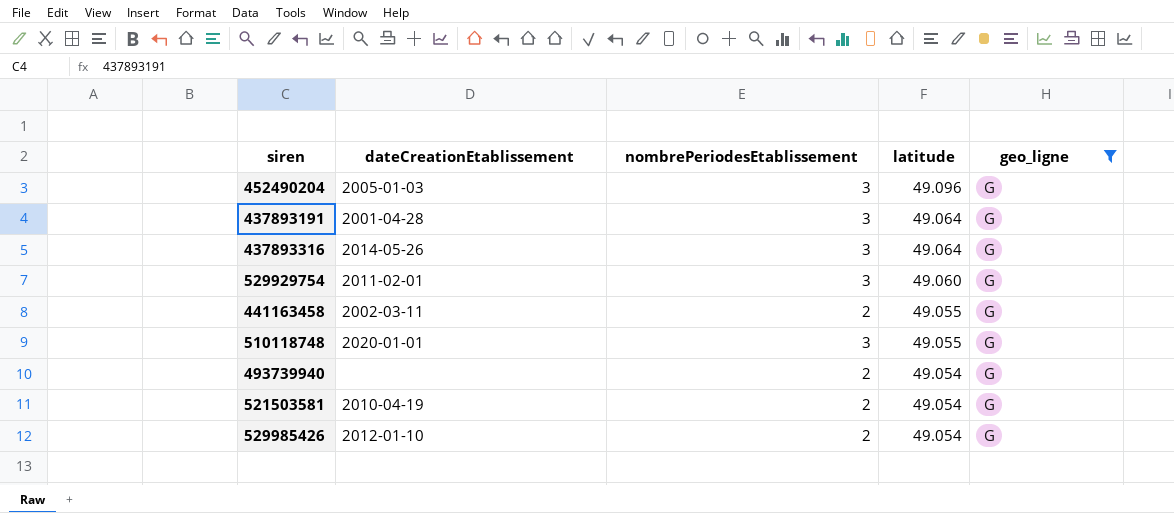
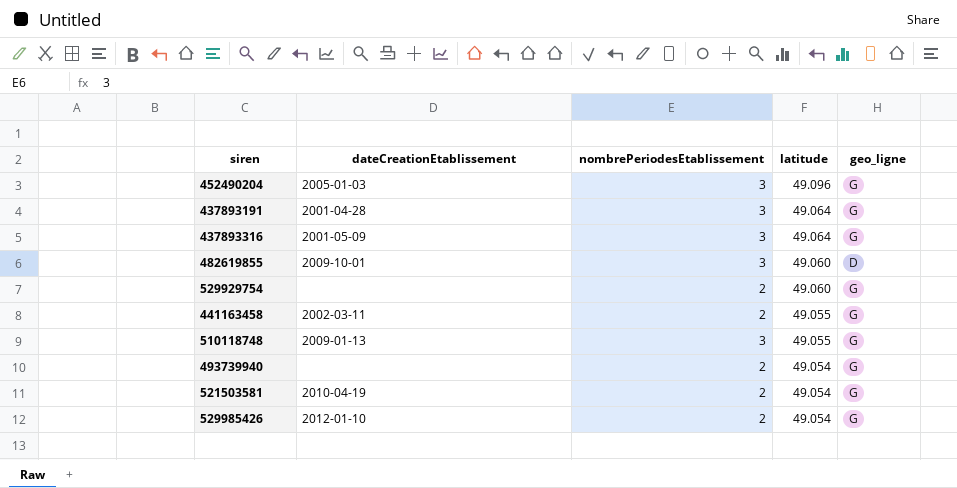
filter: geo_ligne = G -> none
437893316 | dateCreationEtablissement: 2014-05-26 -> 2001-05-09
529929754 | dateCreationEtablissement: 2011-02-01 -> none
529929754 | nombrePeriodesEtablissement: 3 -> 2
510118748 | dateCreationEtablissement: 2020-01-01 -> 2009-01-13

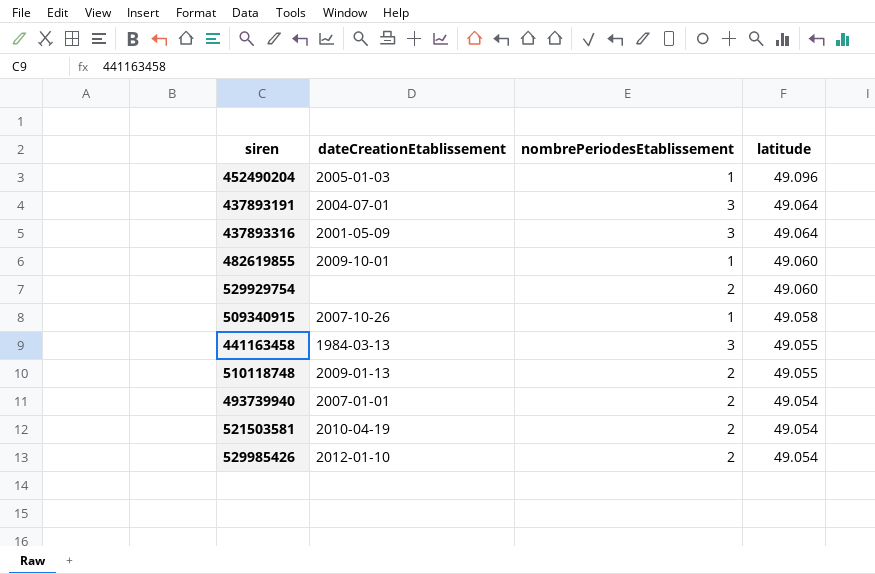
column geo_ligne | position: 5 -> none
452490204 | nombrePeriodesEtablissement: 3 -> 1
437893191 | dateCreationEtablissement: 2001-04-28 -> 2004-07-01
482619855 | nombrePeriodesEtablissement: 3 -> 1
row 509340915: none -> 2007-10-26 | 1 | 49.058
441163458 | dateCreationEtablissement: 2002-03-11 -> 1984-03-13
441163458 | nombrePeriodesEtablissement: 2 -> 3
510118748 | nombrePeriodesEtablissement: 3 -> 2
493739940 | dateCreationEtablissement: none -> 2007-01-01

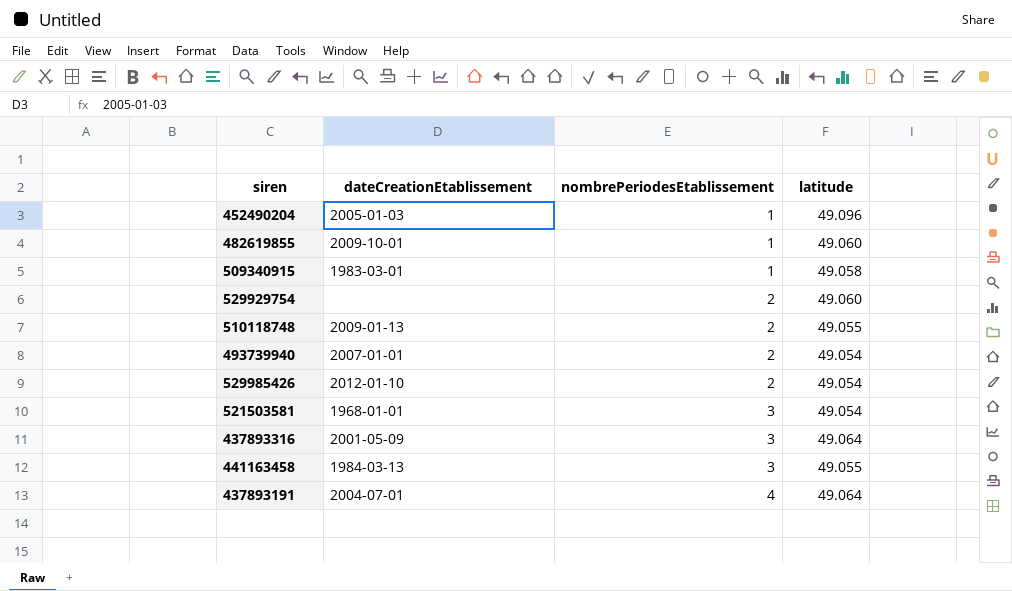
row order: latitude descending -> nombrePeriodesEtablissement ascending
509340915 | dateCreationEtablissement: 2007-10-26 -> 1983-03-01
521503581 | dateCreationEtablissement: 2010-04-19 -> 1968-01-01
521503581 | nombrePeriodesEtablissement: 2 -> 3
437893191 | nombrePeriodesEtablissement: 3 -> 4

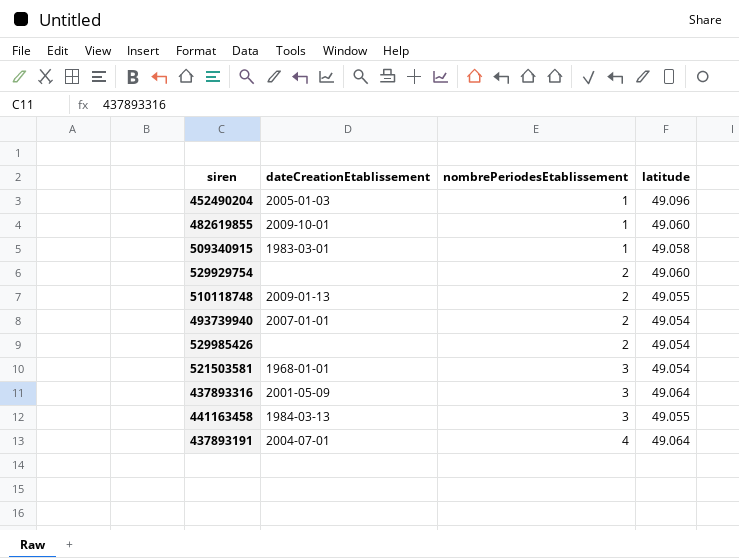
529985426 | dateCreationEtablissement: 2012-01-10 -> none

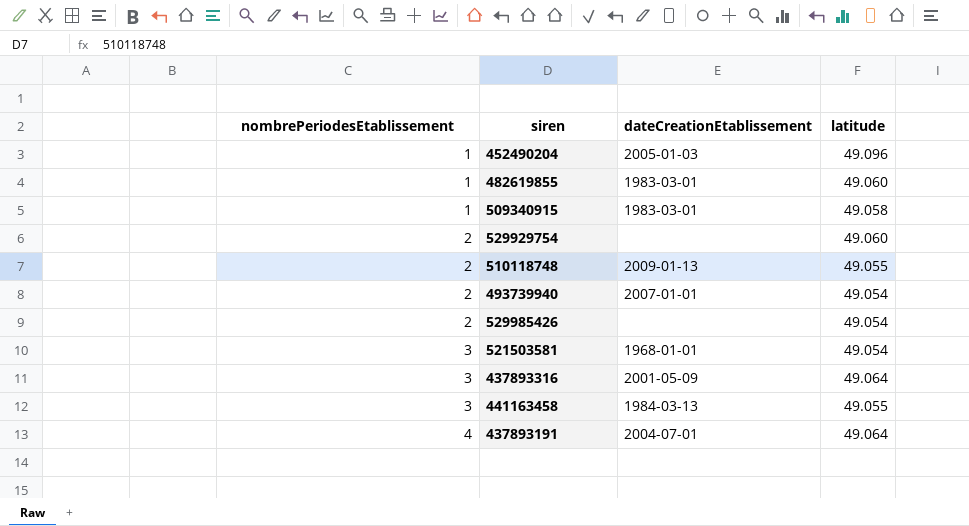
column nombrePeriodesEtablissement | position: 3 -> 1
482619855 | dateCreationEtablissement: 2009-10-01 -> 1983-03-01

